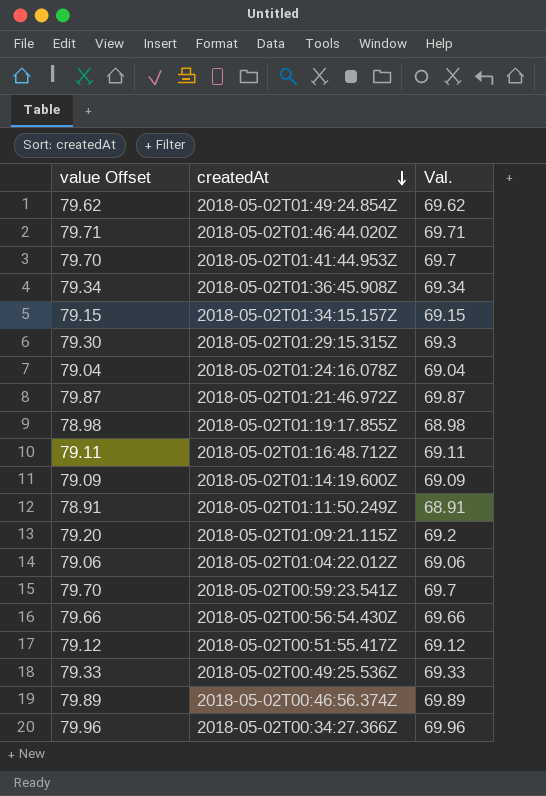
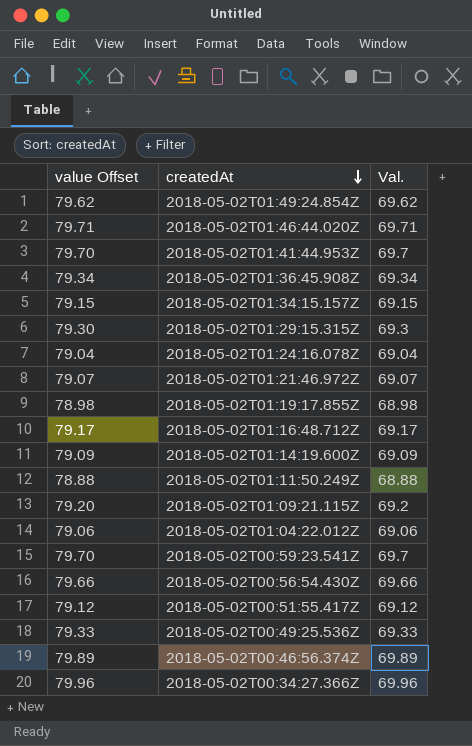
2018-05-02T01:21:46.972Z | value Offset: 79.87 -> 79.07
2018-05-02T01:21:46.972Z | Val.: 69.87 -> 69.07
2018-05-02T01:16:48.712Z | value Offset: 79.11 -> 79.17
2018-05-02T01:16:48.712Z | Val.: 69.11 -> 69.17
2018-05-02T01:11:50.249Z | value Offset: 78.91 -> 78.88
2018-05-02T01:11:50.249Z | Val.: 68.91 -> 68.88

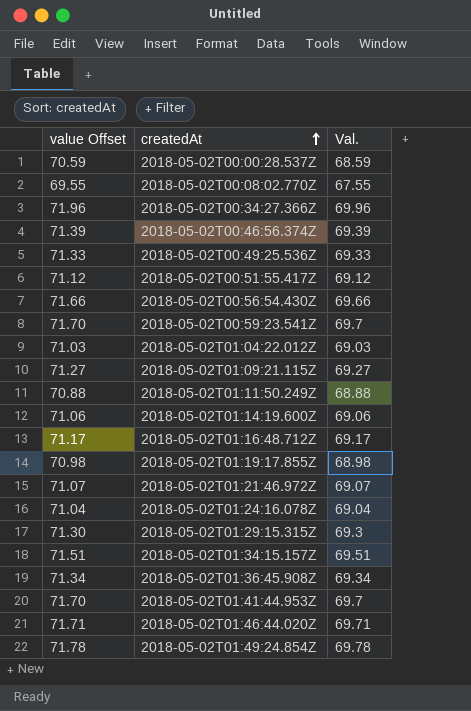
row order: createdAt descending -> createdAt ascending
column value Offset | formula: [Val.] + 10 -> [Val.] + 2
row 2018-05-02T00:00:28.537Z: none -> 70.59 | 68.59
row 2018-05-02T00:08:02.770Z: none -> 69.55 | 67.55
2018-05-02T00:46:56.374Z | Val.: 69.89 -> 69.39
2018-05-02T01:04:22.012Z | Val.: 69.06 -> 69.03
2018-05-02T01:09:21.115Z | Val.: 69.2 -> 69.27
2018-05-02T01:14:19.600Z | Val.: 69.09 -> 69.06
2018-05-02T01:34:15.157Z | Val.: 69.15 -> 69.51
2018-05-02T01:49:24.854Z | Val.: 69.62 -> 69.78

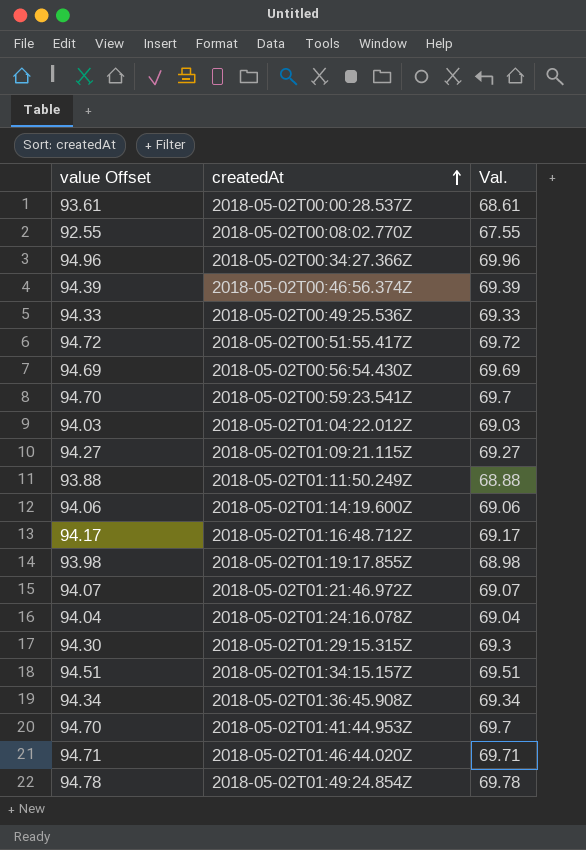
column value Offset | formula: [Val.] + 2 -> [Val.] + 25
2018-05-02T00:00:28.537Z | Val.: 68.59 -> 68.61
2018-05-02T00:51:55.417Z | Val.: 69.12 -> 69.72
2018-05-02T00:56:54.430Z | Val.: 69.66 -> 69.69

